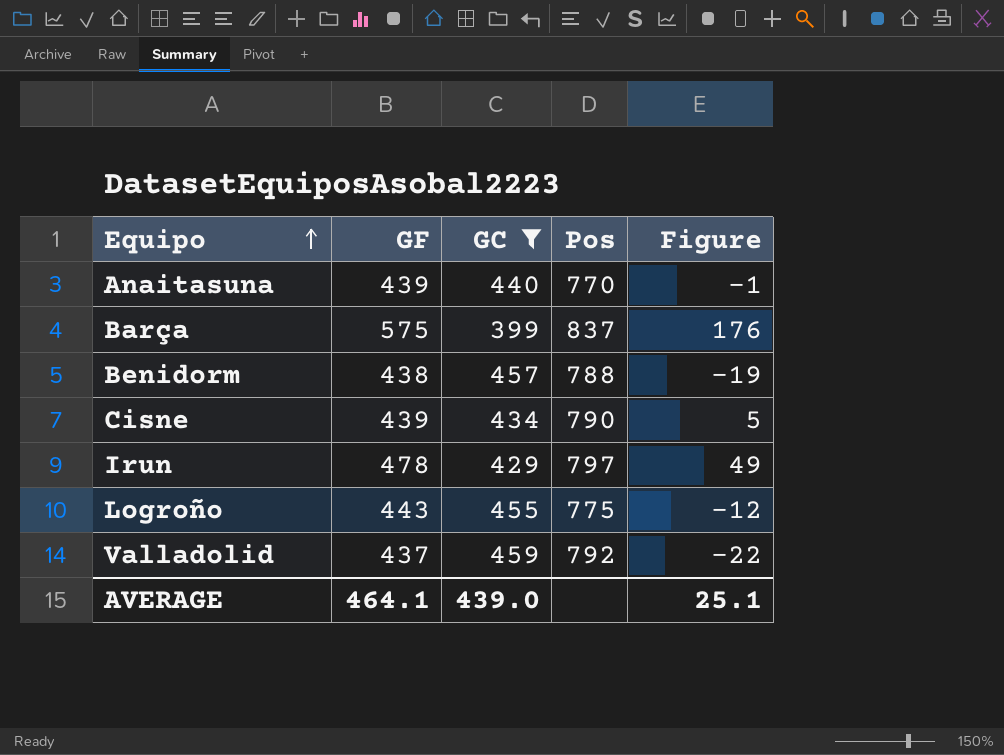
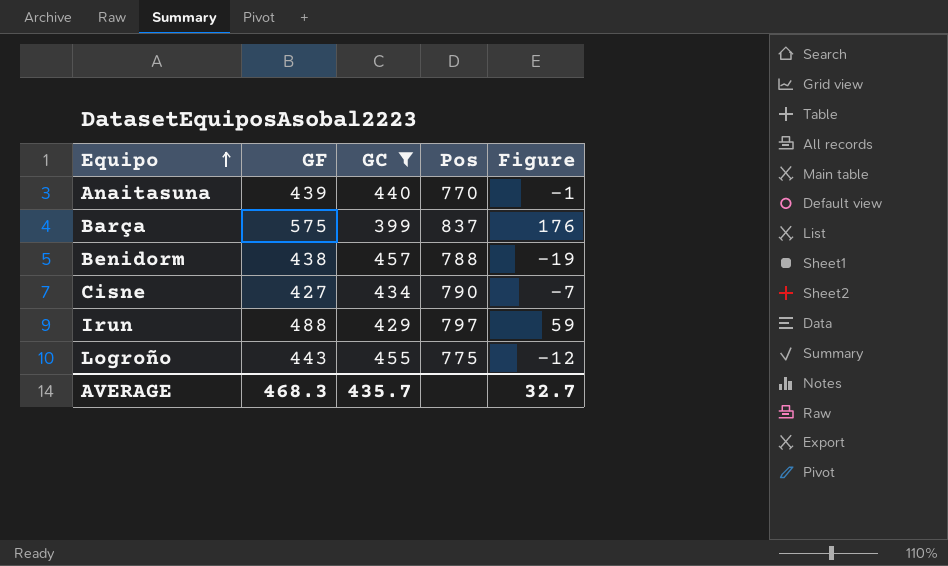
row Valladolid: 437 | 459 | 792 | -22 -> none
Cisne | GF: 439 -> 427
Cisne | Figure: 5 -> -7
Irun | GF: 478 -> 488
Irun | Figure: 49 -> 59
AVERAGE | GF: 464.1 -> 468.3
AVERAGE | GC: 439.0 -> 435.7
AVERAGE | Figure: 25.1 -> 32.7

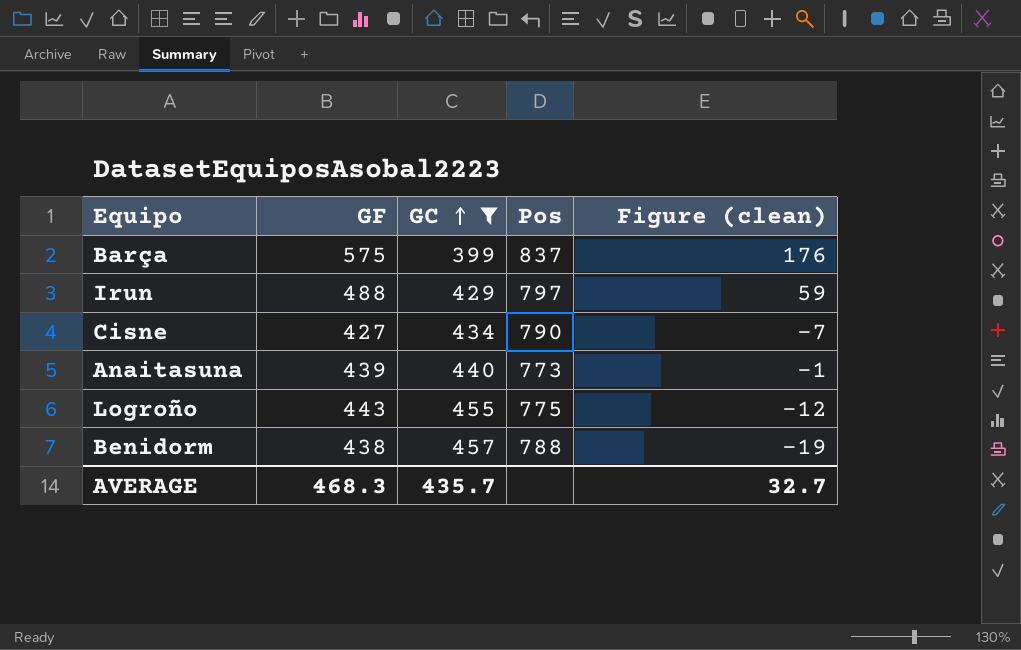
row order: Equipo ascending -> GC ascending
column name: Figure -> Figure (clean)
Anaitasuna | Pos: 770 -> 773

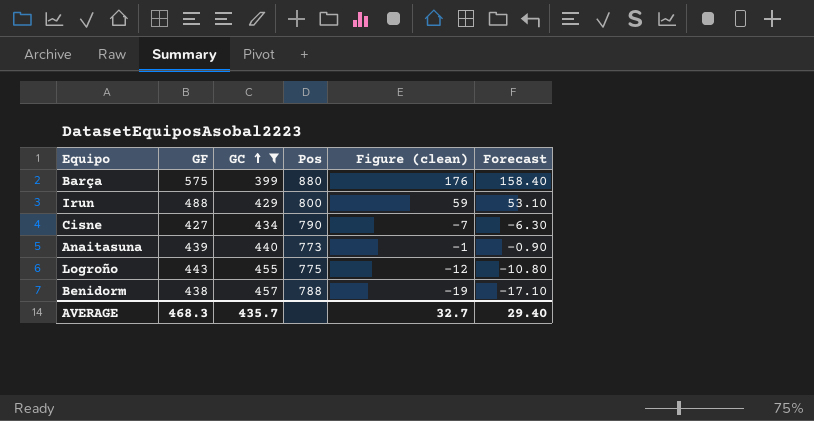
column Forecast | formula: none -> [Figure (clean)] * 0.9
Barça | Pos: 837 -> 880
Irun | Pos: 797 -> 800

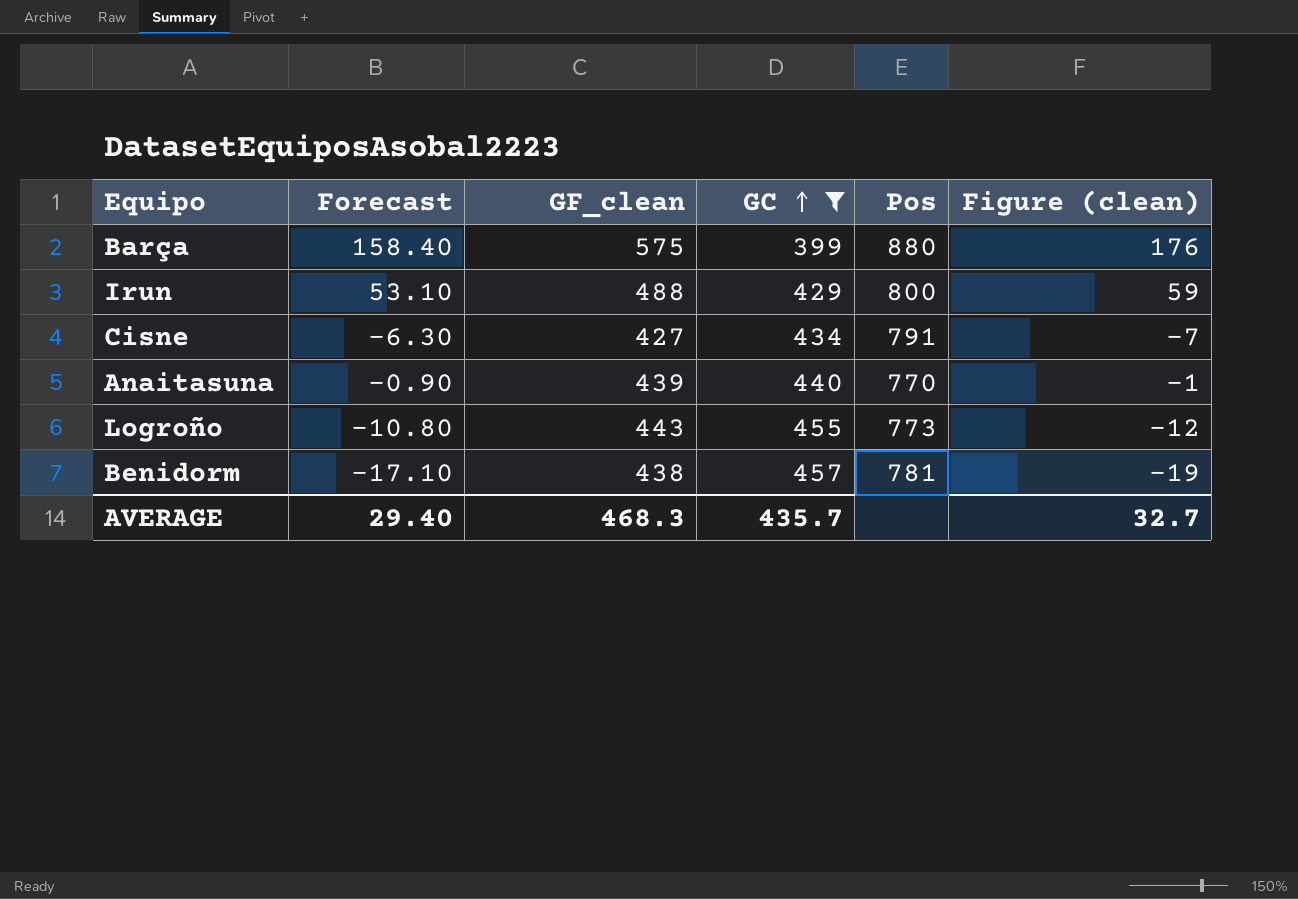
column Forecast | position: 6 -> 2
column name: GF -> GF_clean
Cisne | Pos: 790 -> 791
Anaitasuna | Pos: 773 -> 770
Logroño | Pos: 775 -> 773
Benidorm | Pos: 788 -> 781

